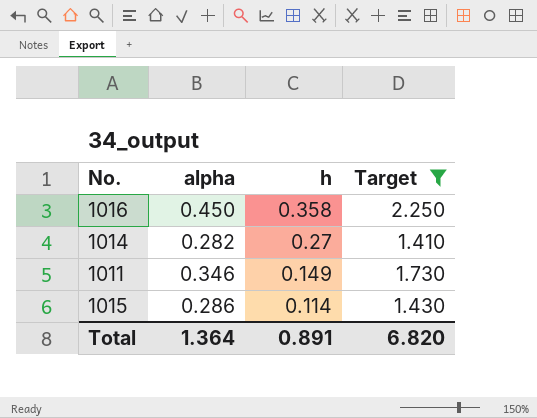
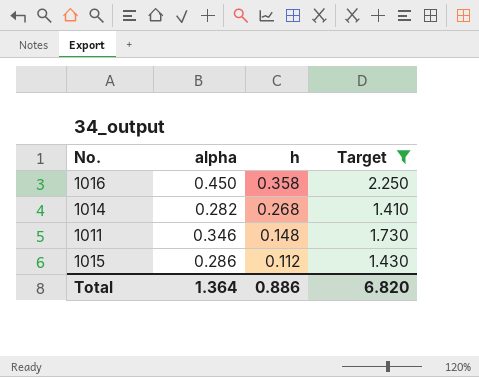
1014 | h: 0.27 -> 0.268
1011 | h: 0.149 -> 0.148
1015 | h: 0.114 -> 0.112
Total | h: 0.891 -> 0.886

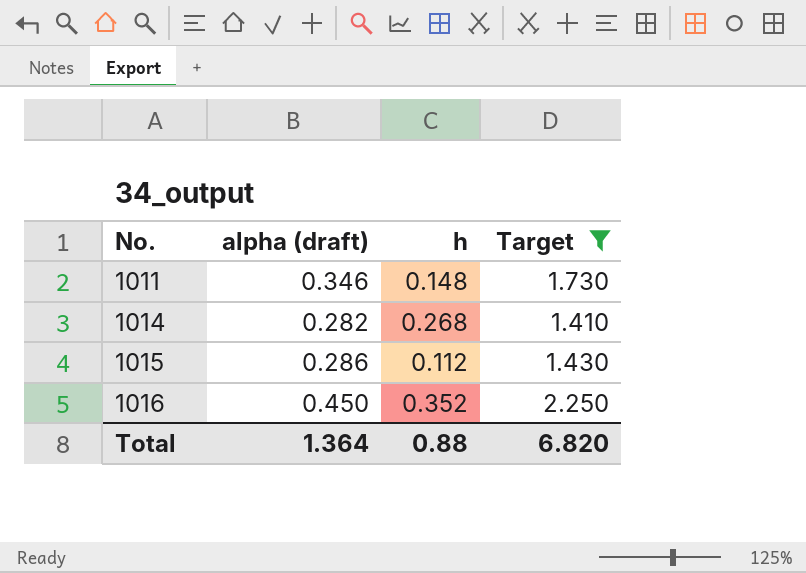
row order: h descending -> No. ascending
column name: alpha -> alpha (draft)
1016 | h: 0.358 -> 0.352
Total | h: 0.886 -> 0.88

